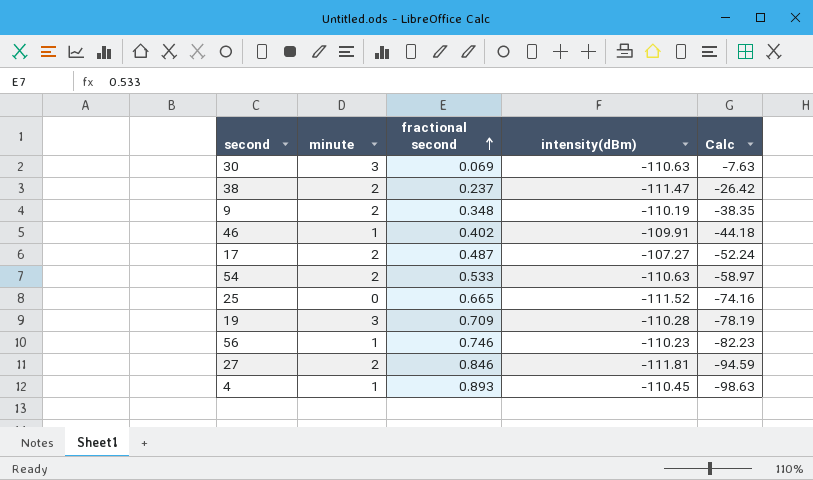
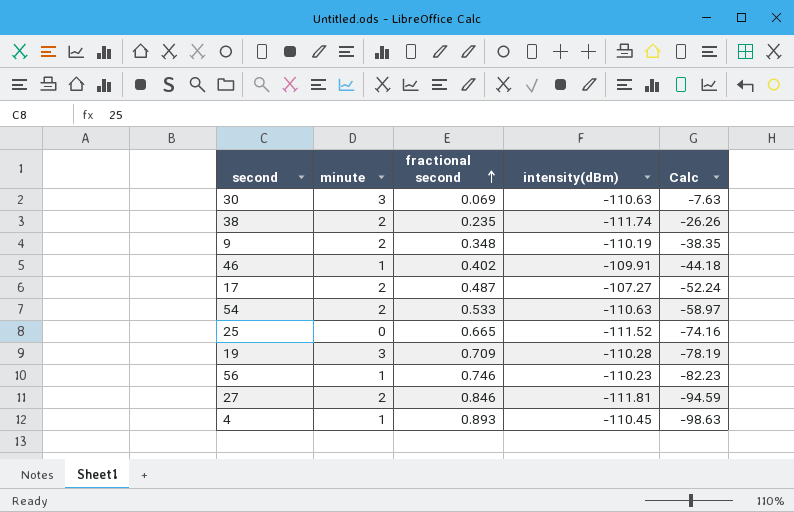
38 | fractional second: 0.237 -> 0.235
38 | intensity(dBm): -111.47 -> -111.74
38 | Calc: -26.42 -> -26.26

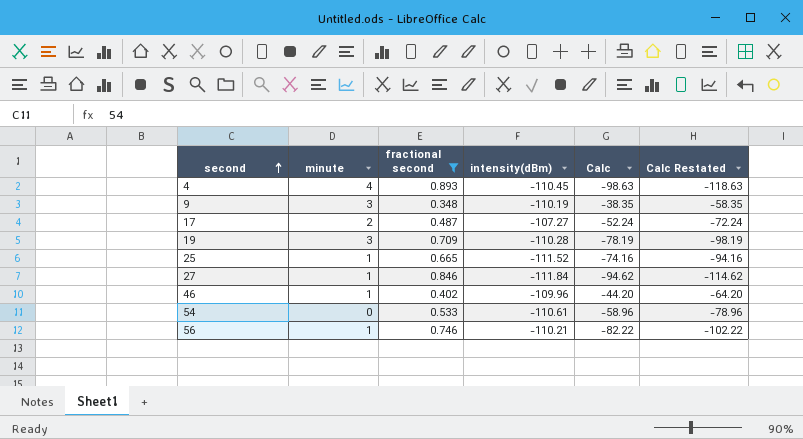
filter: none -> fractional second >= 0.348
row order: fractional second ascending -> second ascending
column Calc Restated | formula: none -> [Calc] - 20
4 | minute: 1 -> 4
9 | minute: 2 -> 3
25 | minute: 0 -> 1
27 | minute: 2 -> 1
27 | intensity(dBm): -111.81 -> -111.84
27 | Calc: -94.59 -> -94.62
46 | intensity(dBm): -109.91 -> -109.96
46 | Calc: -44.18 -> -44.20
54 | minute: 2 -> 0
54 | intensity(dBm): -110.63 -> -110.61
54 | Calc: -58.97 -> -58.96
56 | intensity(dBm): -110.23 -> -110.21
56 | Calc: -82.23 -> -82.22

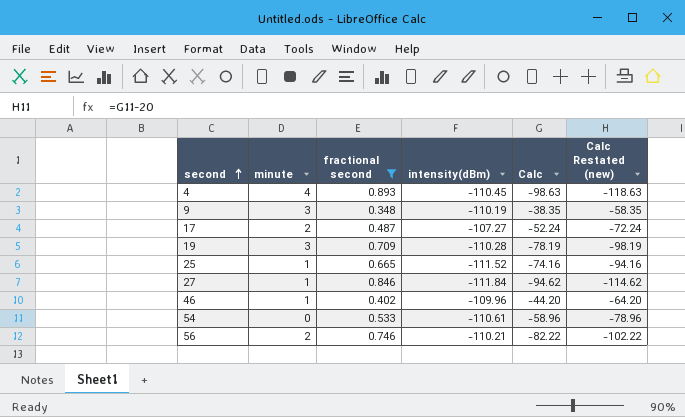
column name: Calc Restated -> Calc Restated (new)
56 | minute: 1 -> 2

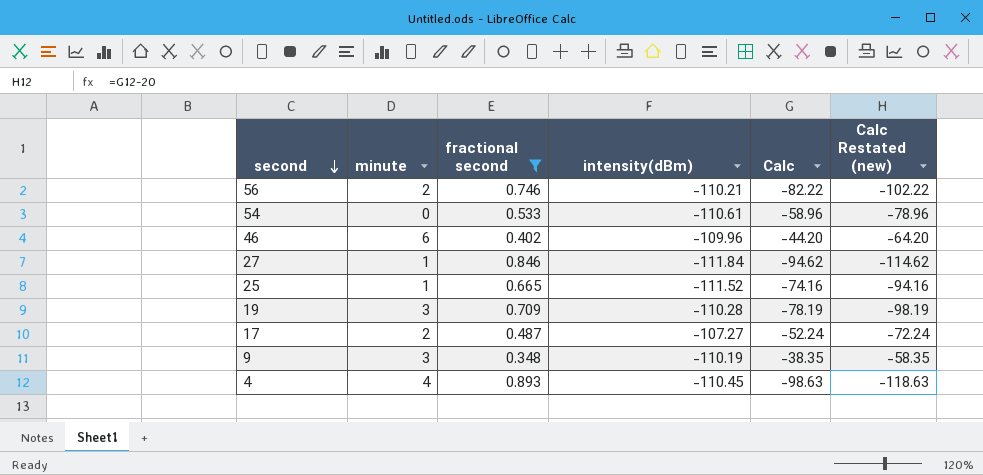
row order: second ascending -> second descending
46 | minute: 1 -> 6

